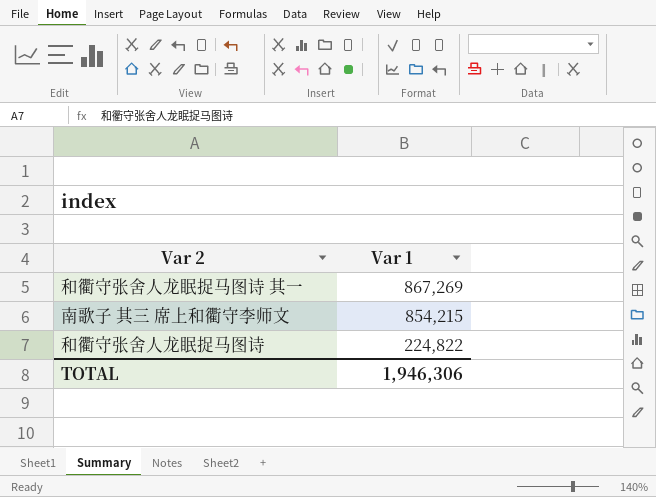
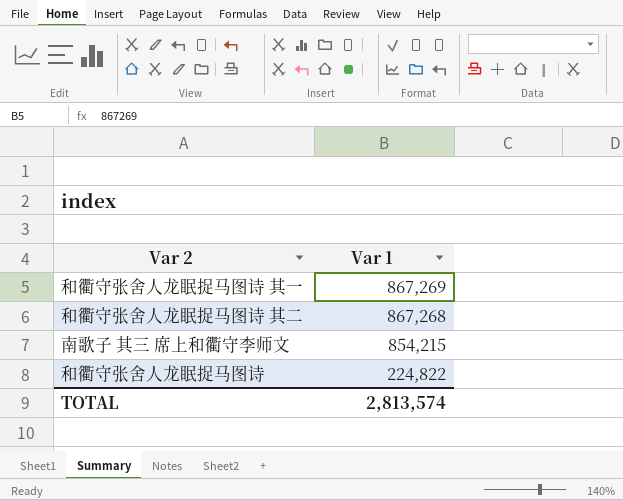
row 和衢守张舍人龙眠捉马图诗 其二: none -> 867,268
TOTAL | Var 1: 1,946,306 -> 2,813,574

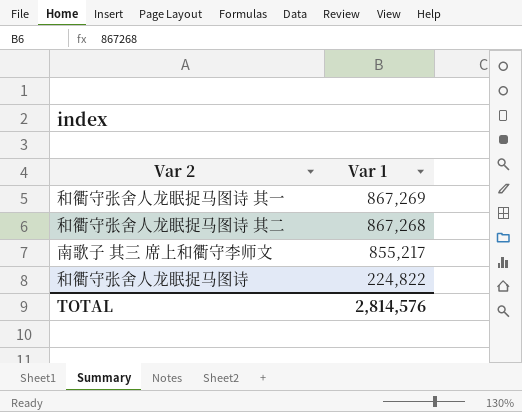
南歌子 其三 席上和衢守李师文 | Var 1: 854,215 -> 855,217
TOTAL | Var 1: 2,813,574 -> 2,814,576

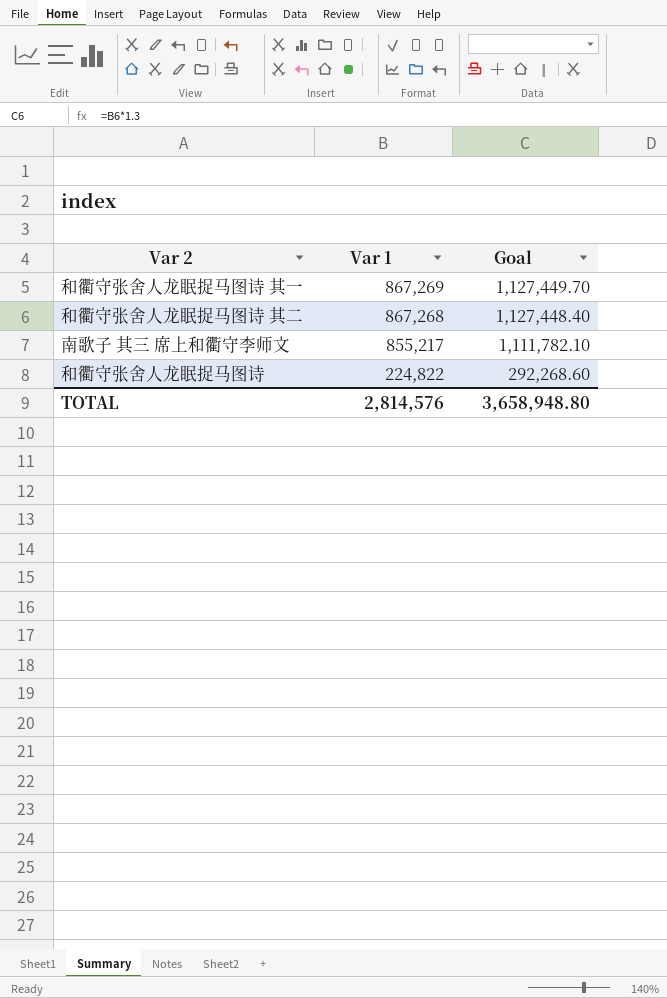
column Goal | formula: none -> [Var 1] * 1.3

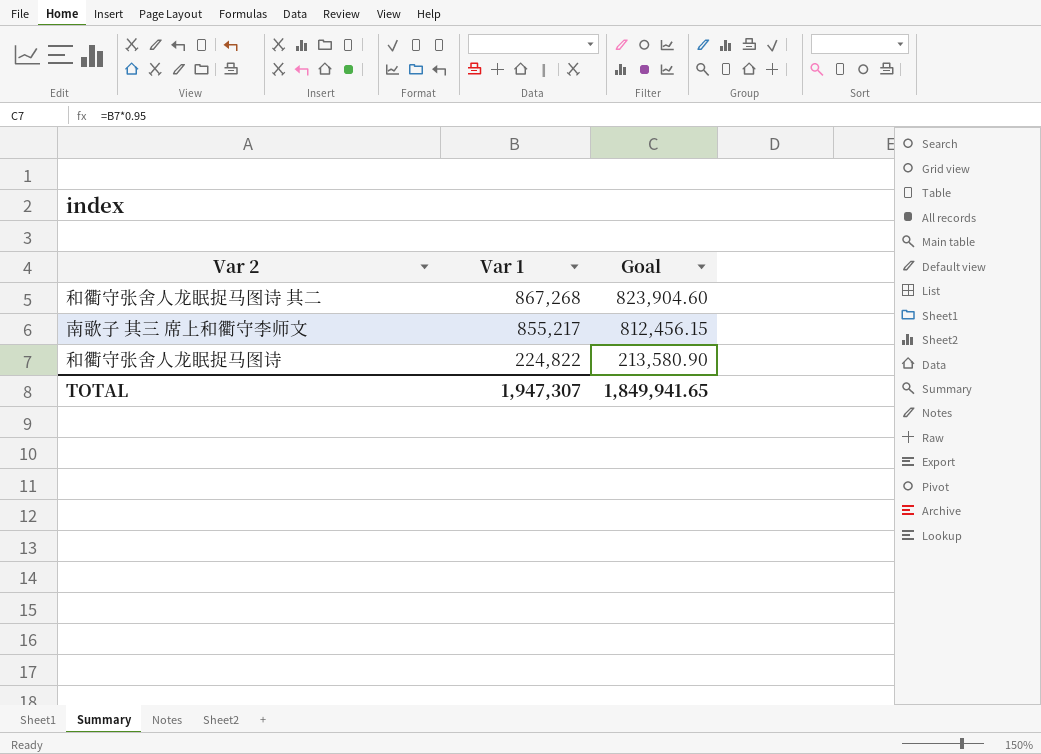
column Goal | formula: [Var 1] * 1.3 -> [Var 1] * 0.95
row 和衢守张舍人龙眠捉马图诗 其一: 867,269 | 1,127,449.70 -> none
TOTAL | Var 1: 2,814,576 -> 1,947,307
TOTAL | Goal: 3,658,948.80 -> 1,849,941.65

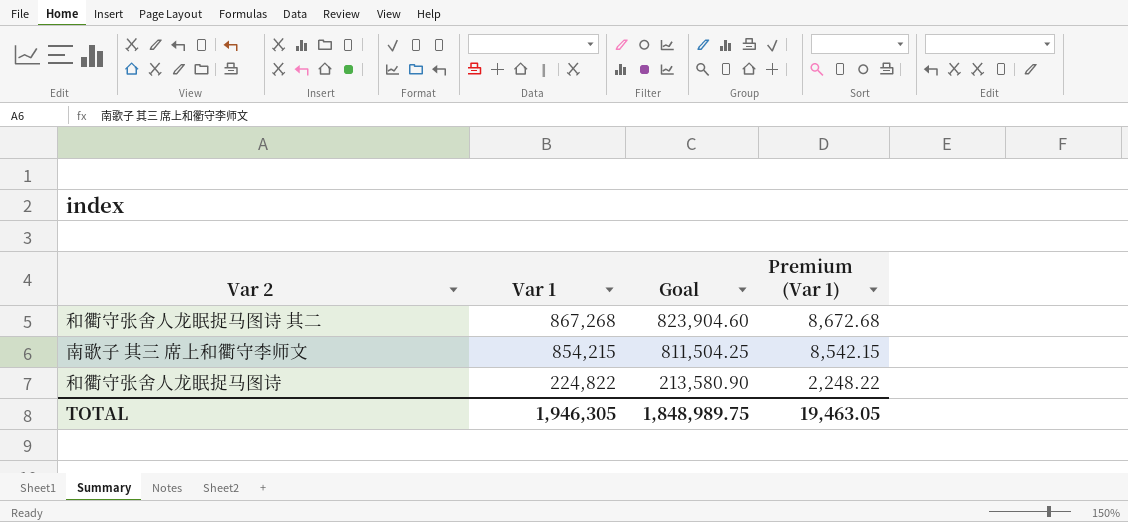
column Premium (Var 1) | formula: none -> [Var 1] * 0.01
南歌子 其三 席上和衢守李师文 | Var 1: 855,217 -> 854,215
南歌子 其三 席上和衢守李师文 | Goal: 812,456.15 -> 811,504.25
TOTAL | Var 1: 1,947,307 -> 1,946,305
TOTAL | Goal: 1,849,941.65 -> 1,848,989.75

